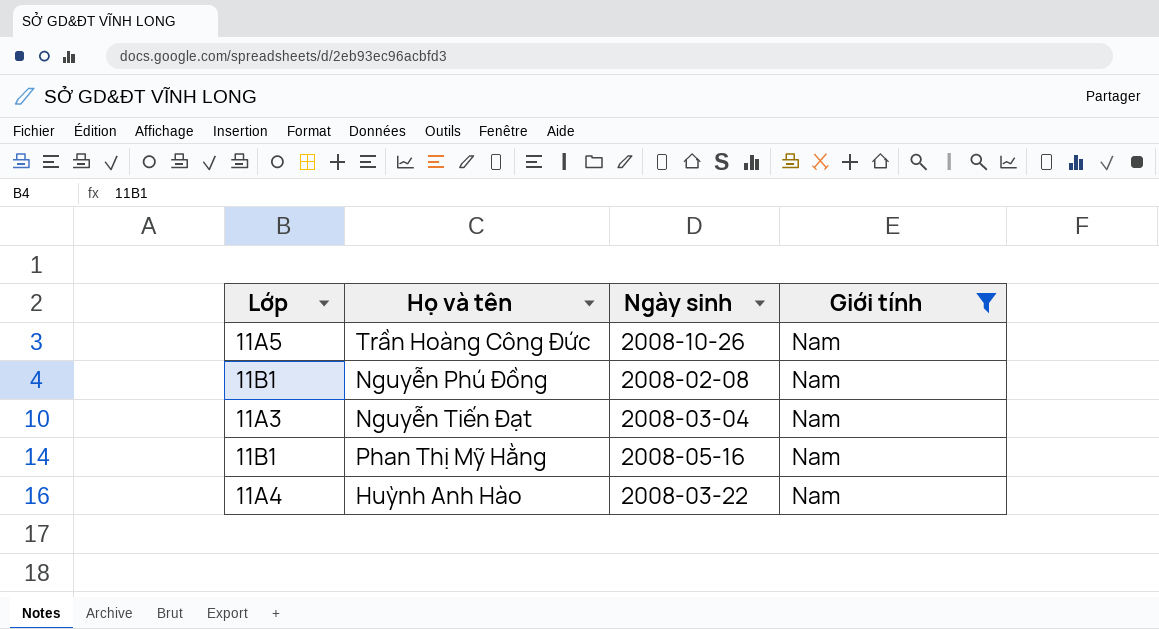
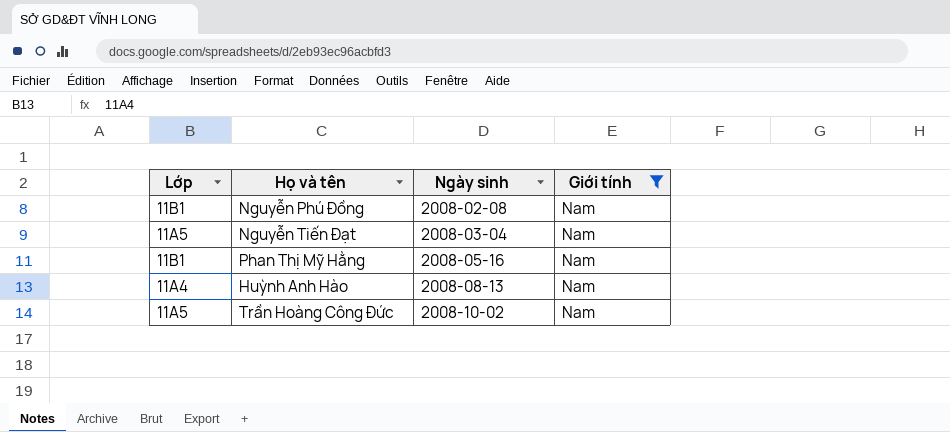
row order: none -> Ngày sinh ascending
Nguyễn Tiến Đạt | Lớp: 11A3 -> 11A5
Huỳnh Anh Hào | Ngày sinh: 2008-03-22 -> 2008-08-13
Trần Hoàng Công Đức | Ngày sinh: 2008-10-26 -> 2008-10-02

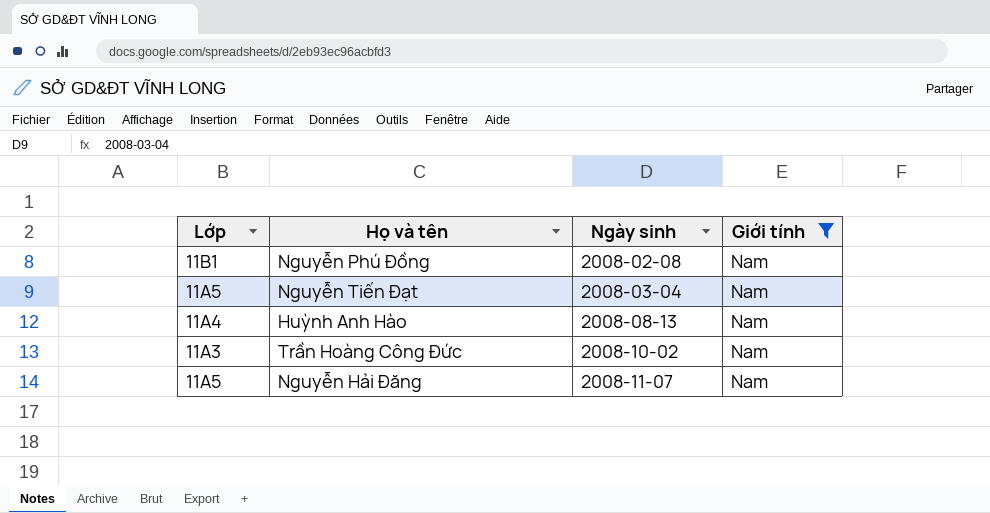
row Phan Thị Mỹ Hằng: 11B1 | 2008-05-16 | Nam -> none
Trần Hoàng Công Đức | Lớp: 11A5 -> 11A3
row Nguyễn Hải Đăng: none -> 11A5 | 2008-11-07 | Nam

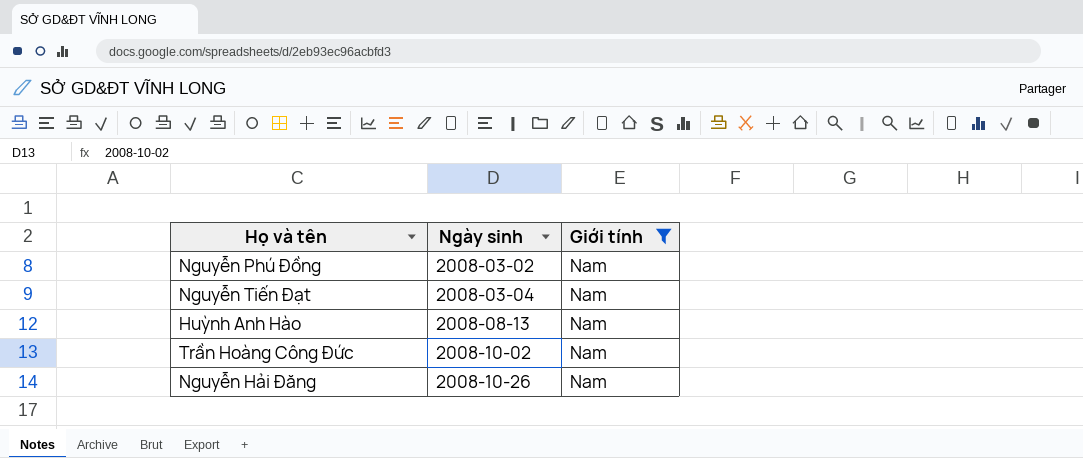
column Lớp | position: 1 -> none
Nguyễn Phú Đồng | Ngày sinh: 2008-02-08 -> 2008-03-02
Nguyễn Hải Đăng | Ngày sinh: 2008-11-07 -> 2008-10-26

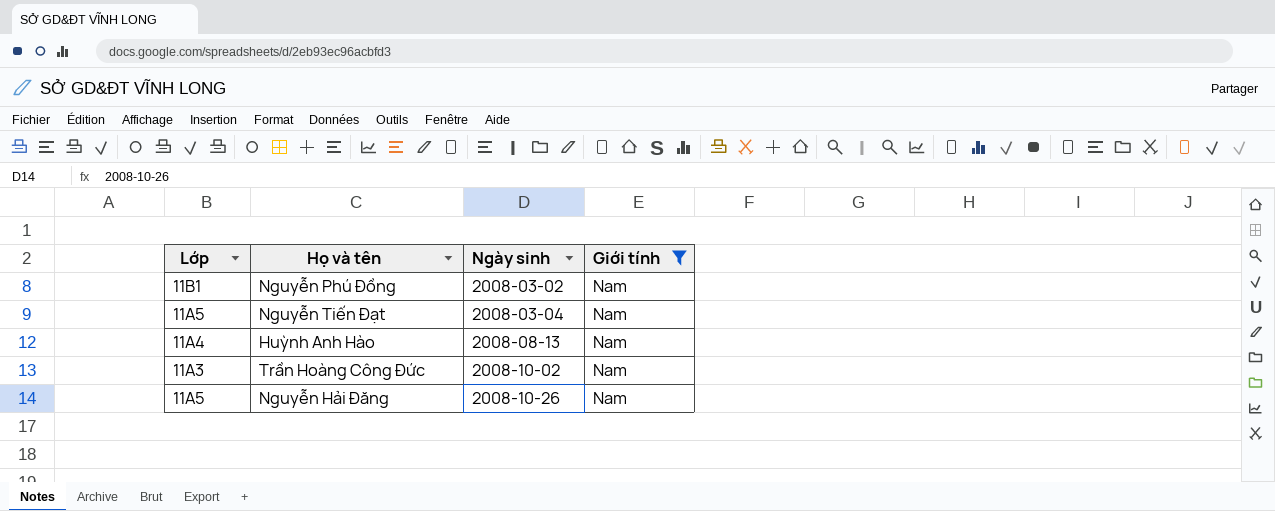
column Lớp | position: none -> 1

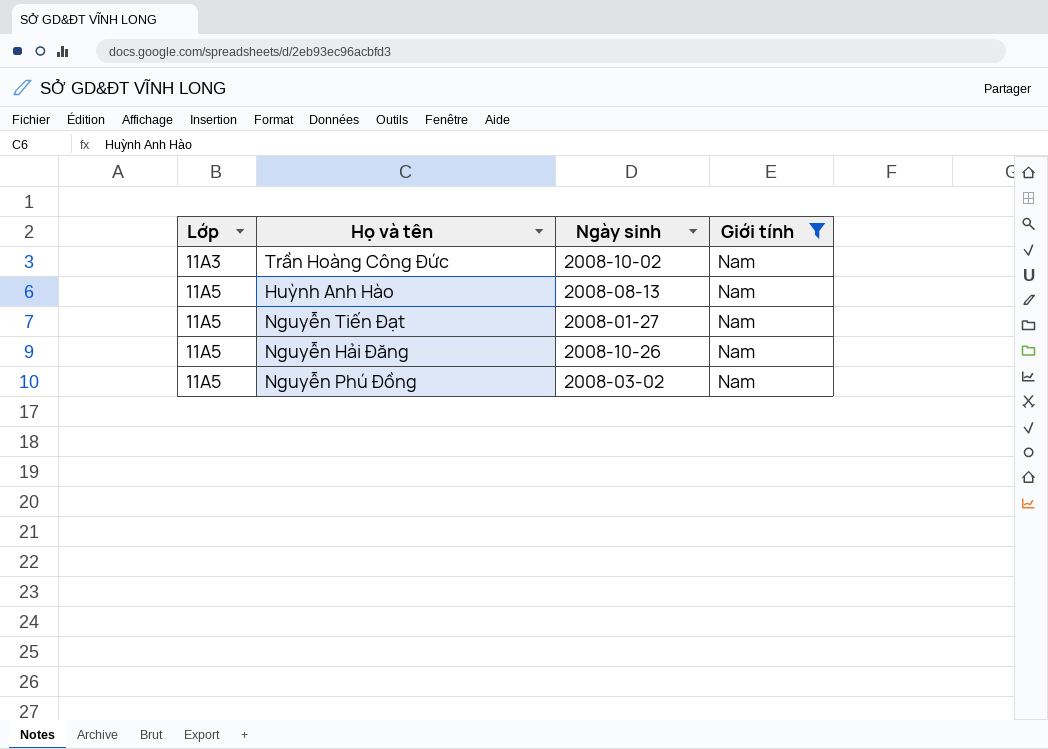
row order: Ngày sinh ascending -> Lớp ascending
Huỳnh Anh Hào | Lớp: 11A4 -> 11A5
Nguyễn Tiến Đạt | Ngày sinh: 2008-03-04 -> 2008-01-27
Nguyễn Phú Đồng | Lớp: 11B1 -> 11A5

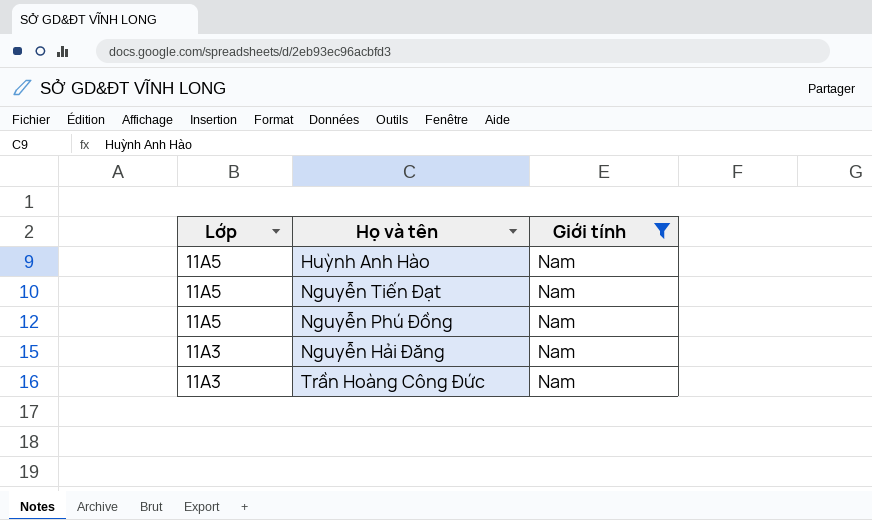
row order: Lớp ascending -> Lớp descending
column Ngày sinh | position: 3 -> none
Nguyễn Hải Đăng | Lớp: 11A5 -> 11A3

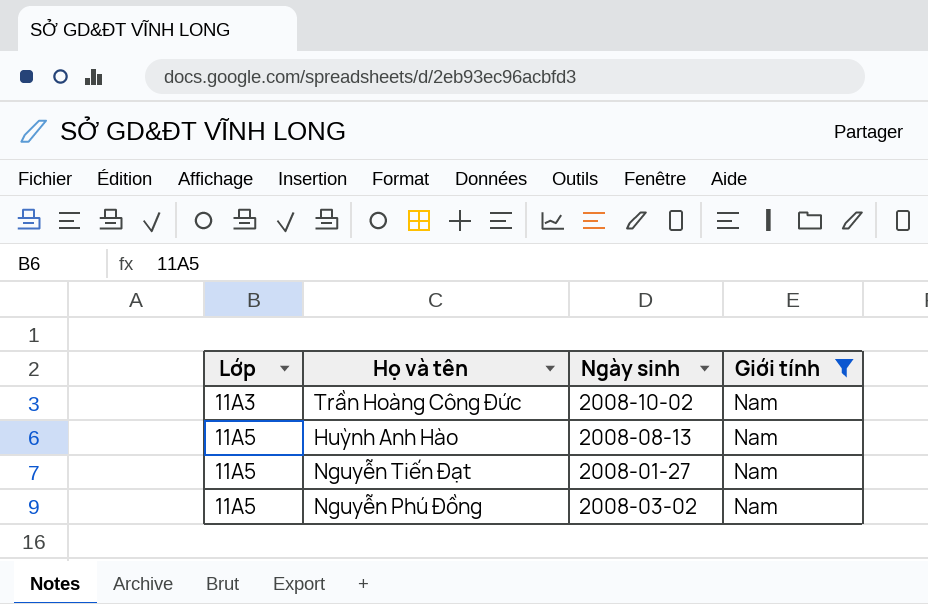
row order: Lớp descending -> Lớp ascending
column Ngày sinh | position: none -> 3
row Nguyễn Hải Đăng: 11A3 | Nam -> none

